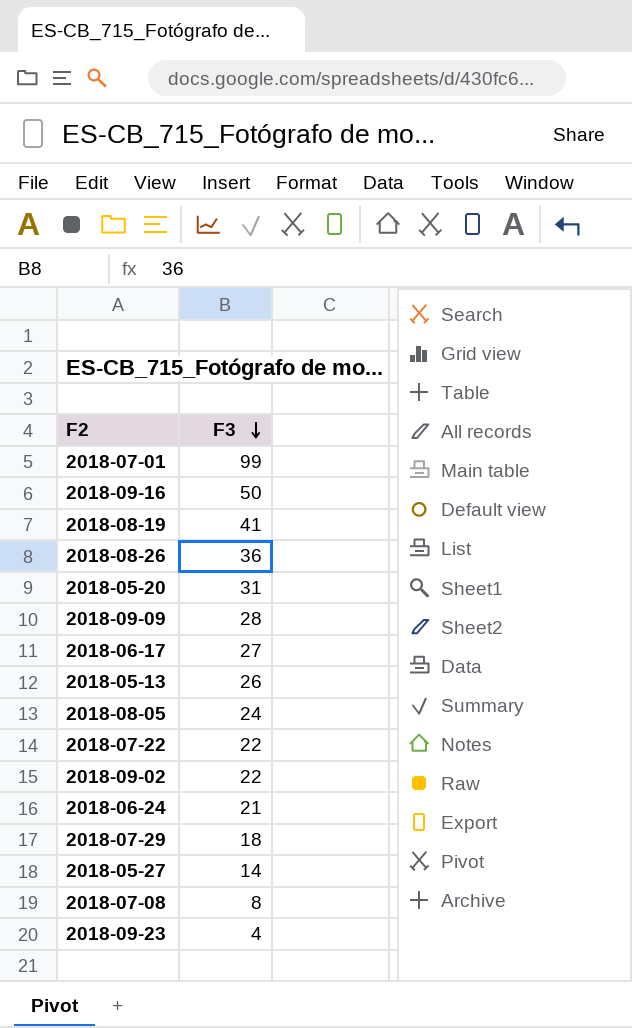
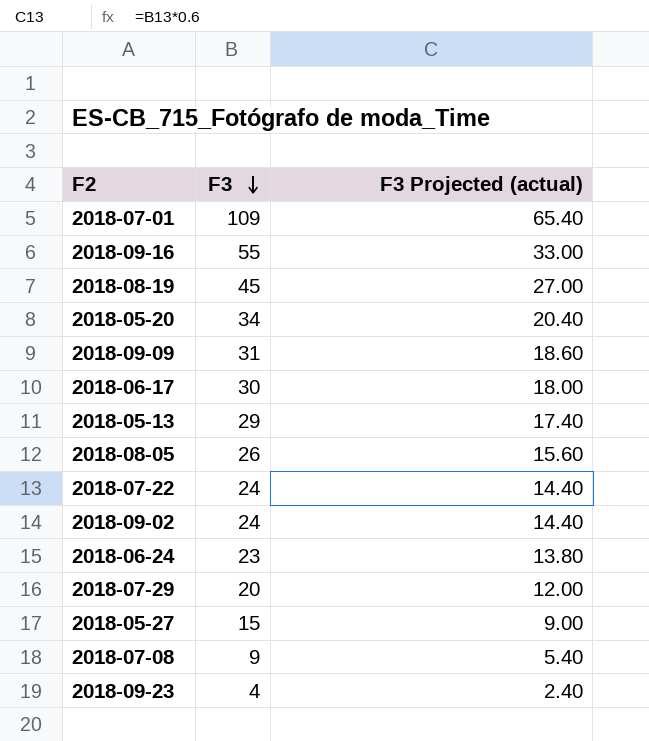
column F3 Projected (actual) | formula: none -> [F3] * 0.6
row 2018-08-26: 36 -> none
2018-07-01 | F3: 99 -> 109
2018-09-16 | F3: 50 -> 55
2018-08-19 | F3: 41 -> 45
2018-05-20 | F3: 31 -> 34
2018-09-09 | F3: 28 -> 31
2018-06-17 | F3: 27 -> 30
2018-05-13 | F3: 26 -> 29
2018-08-05 | F3: 24 -> 26
2018-07-22 | F3: 22 -> 24
2018-09-02 | F3: 22 -> 24
2018-06-24 | F3: 21 -> 23
2018-07-29 | F3: 18 -> 20
2018-05-27 | F3: 14 -> 15
2018-07-08 | F3: 8 -> 9

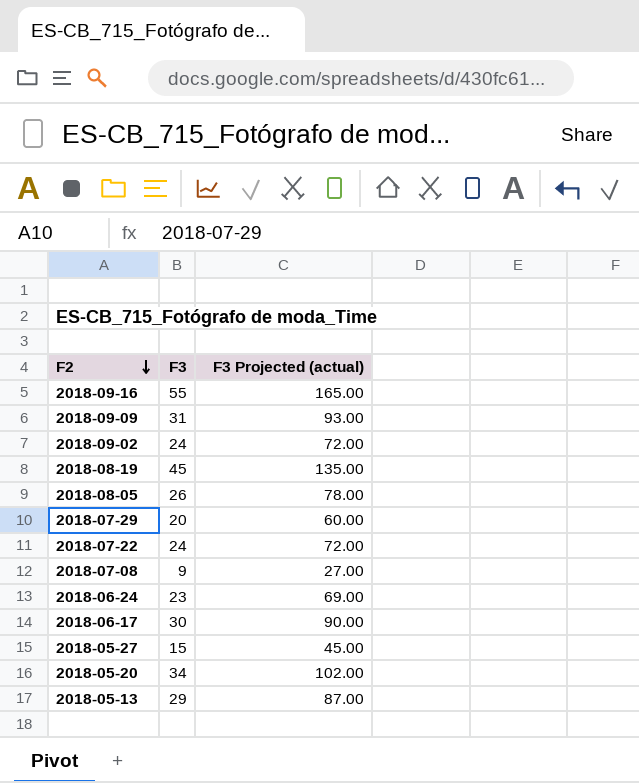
row order: F3 descending -> F2 descending
column F3 Projected (actual) | formula: [F3] * 0.6 -> [F3] * 3
row 2018-07-01: 109 | 65.40 -> none
row 2018-09-23: 4 | 2.40 -> none

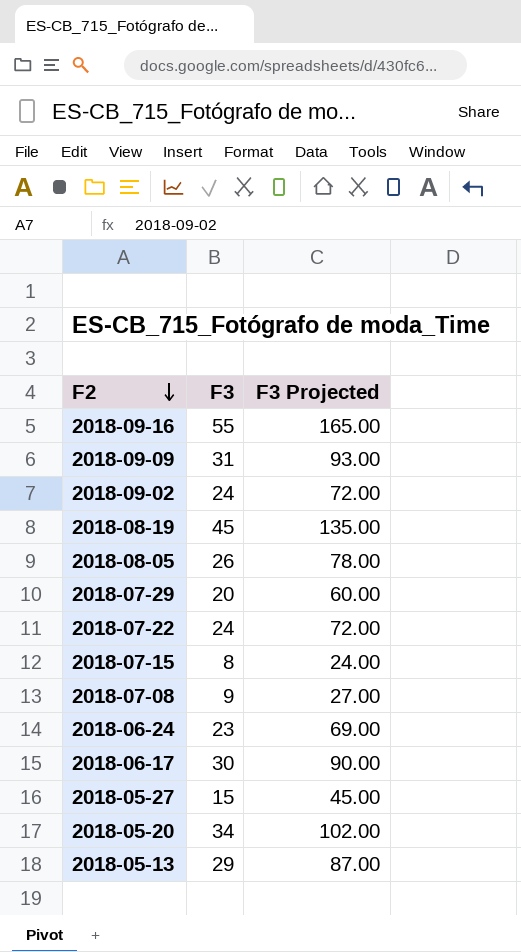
column name: F3 Projected (actual) -> F3 Projected
row 2018-07-15: none -> 8 | 24.00

